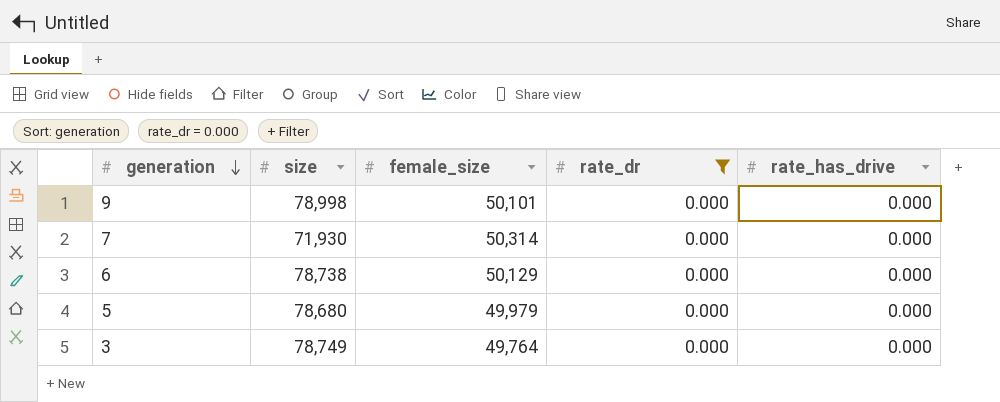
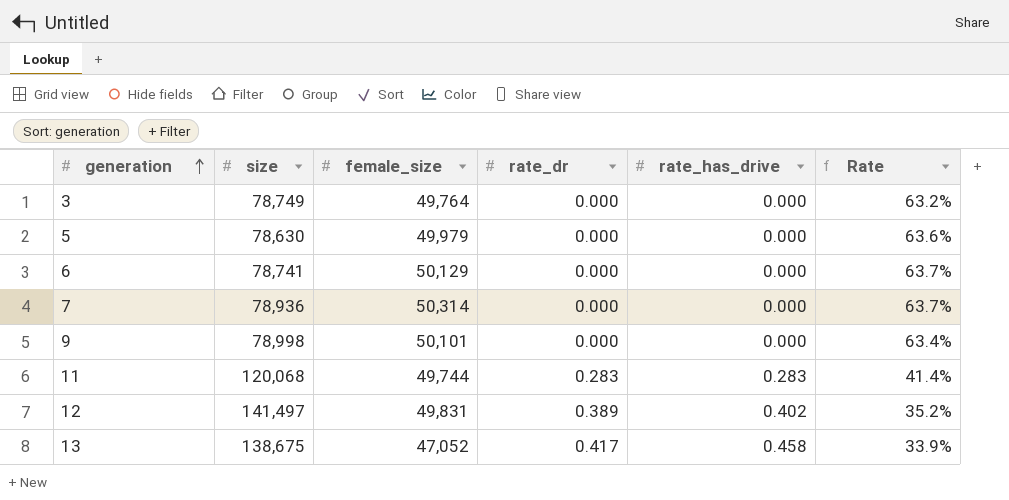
filter: rate_dr = 0.000 -> none
row order: generation descending -> generation ascending
column Rate | formula: none -> [female_size] / [size]
5 | size: 78,680 -> 78,630
6 | size: 78,738 -> 78,741
7 | size: 71,930 -> 78,936

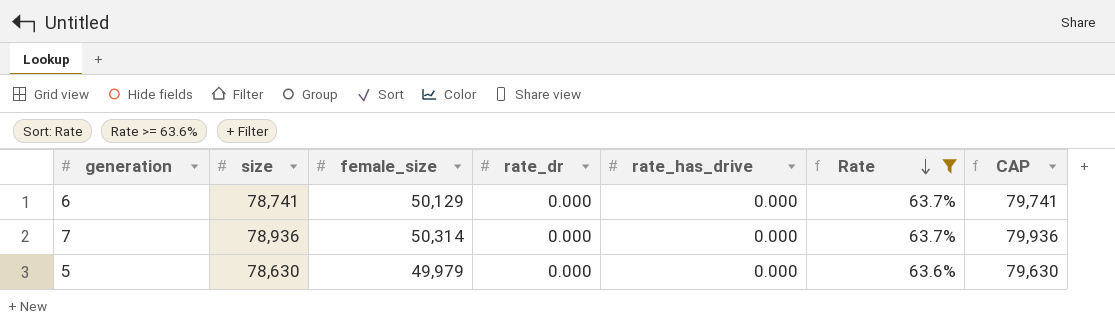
filter: none -> Rate >= 63.6%
row order: generation ascending -> Rate descending
column CAP | formula: none -> [size] + 1000

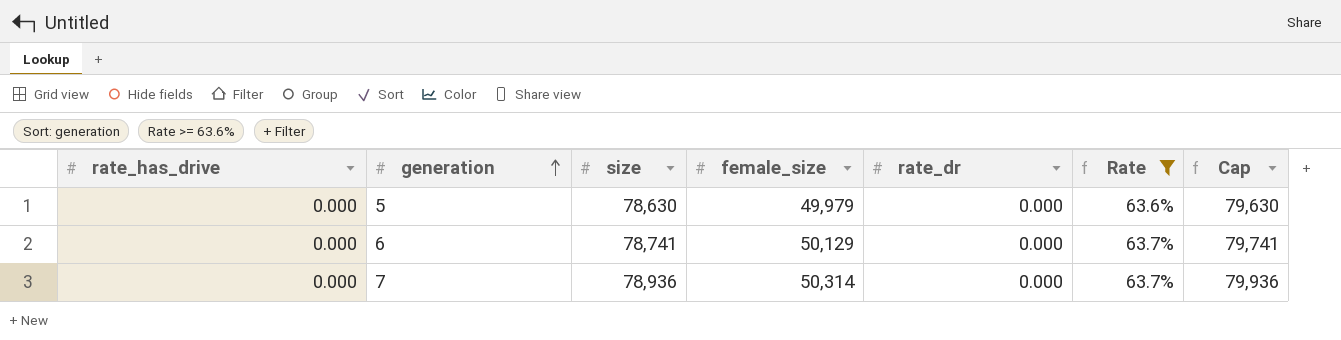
row order: Rate descending -> generation ascending
column rate_has_drive | position: 5 -> 1
column name: CAP -> Cap

